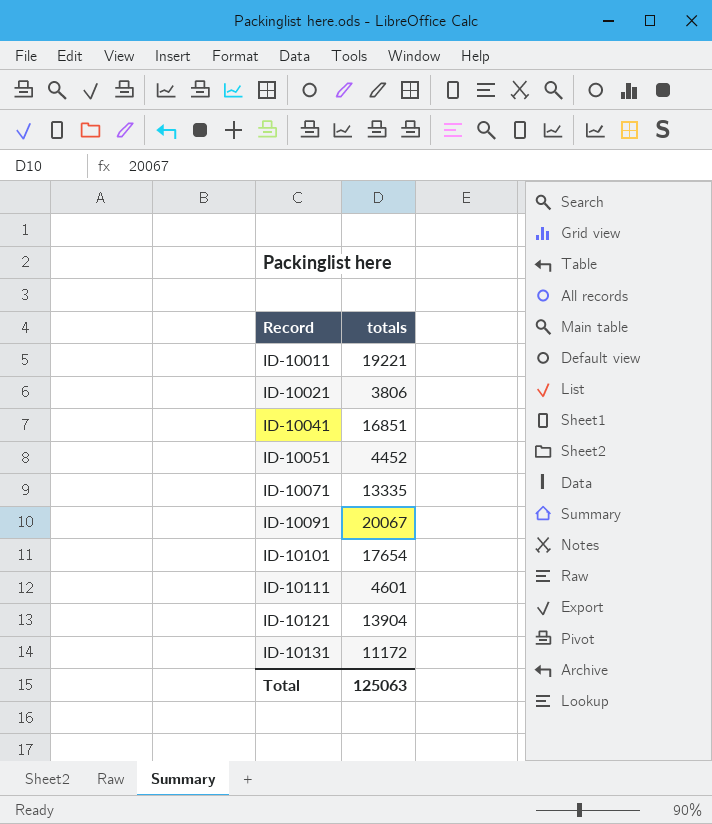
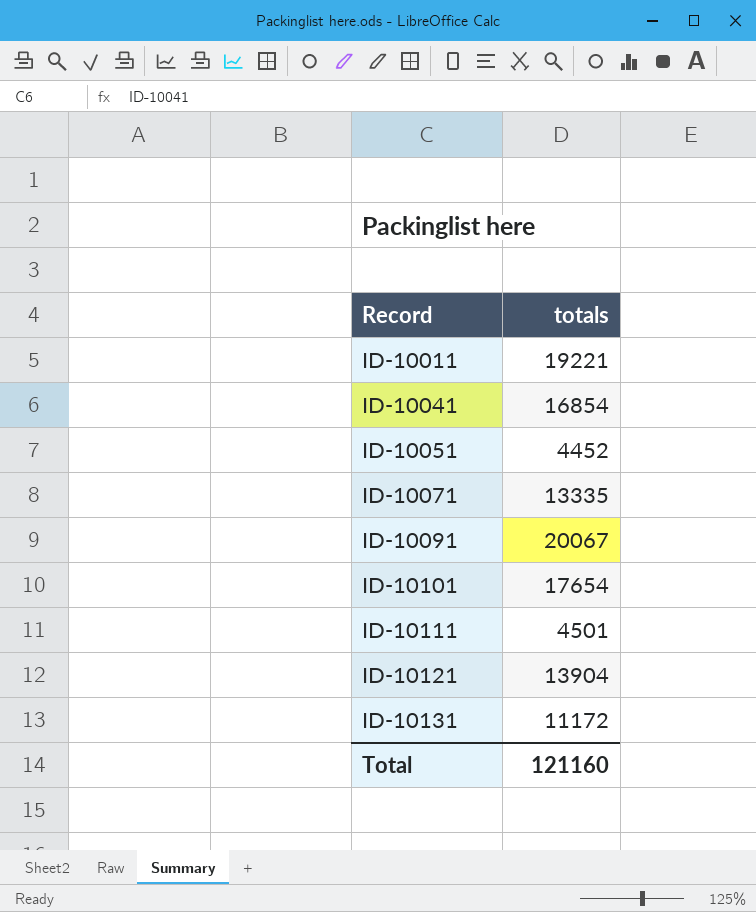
row ID-10021: 3806 -> none
ID-10041 | totals: 16851 -> 16854
ID-10111 | totals: 4601 -> 4501
Total | totals: 125063 -> 121160

